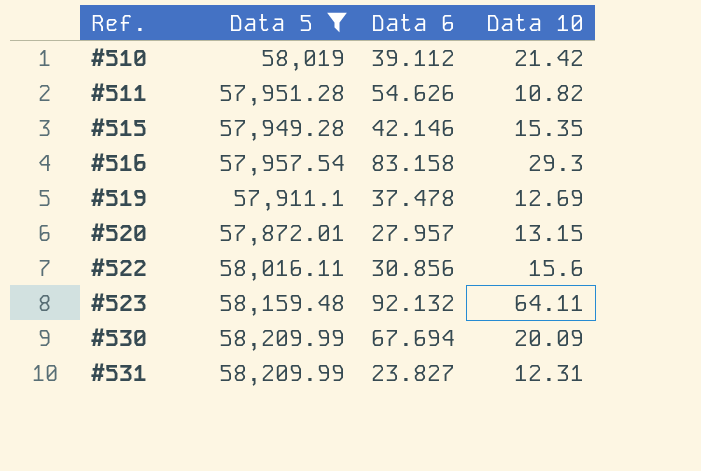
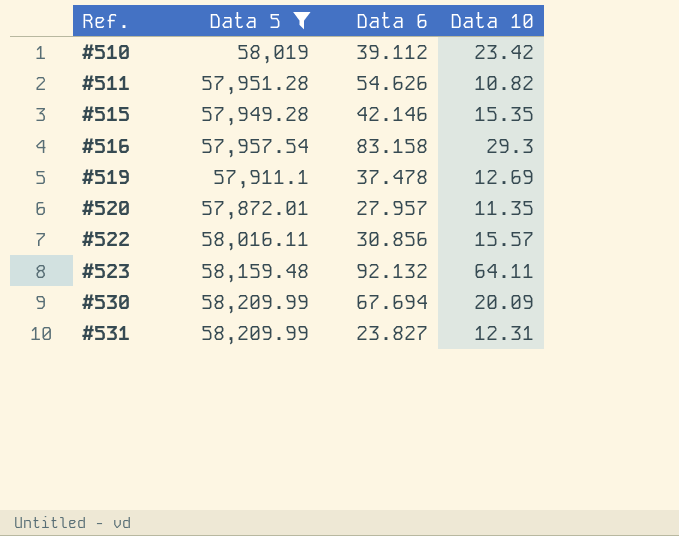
#510 | Data 10: 21.42 -> 23.42
#520 | Data 10: 13.15 -> 11.35
#522 | Data 10: 15.6 -> 15.57

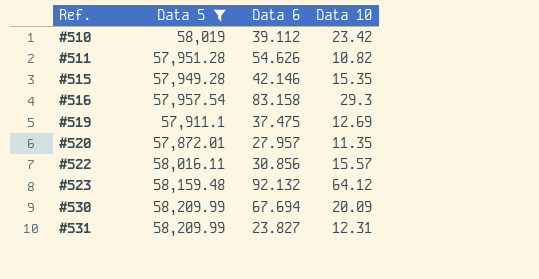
#519 | Data 6: 37.478 -> 37.475
#523 | Data 10: 64.11 -> 64.12

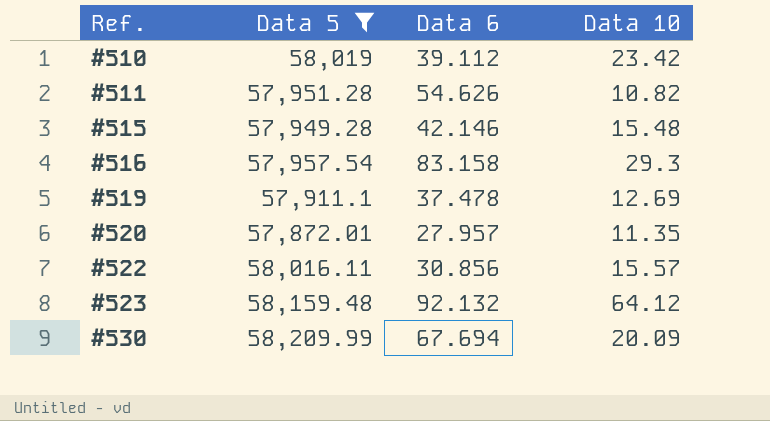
row #531: 58,209.99 | 23.827 | 12.31 -> none
#515 | Data 10: 15.35 -> 15.48
#519 | Data 6: 37.475 -> 37.478

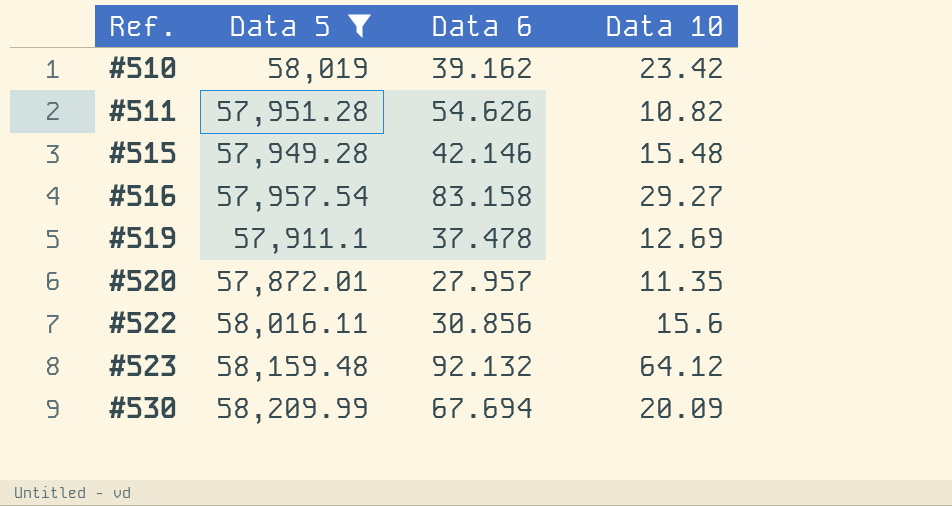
#510 | Data 6: 39.112 -> 39.162
#516 | Data 10: 29.3 -> 29.27
#522 | Data 10: 15.57 -> 15.6

